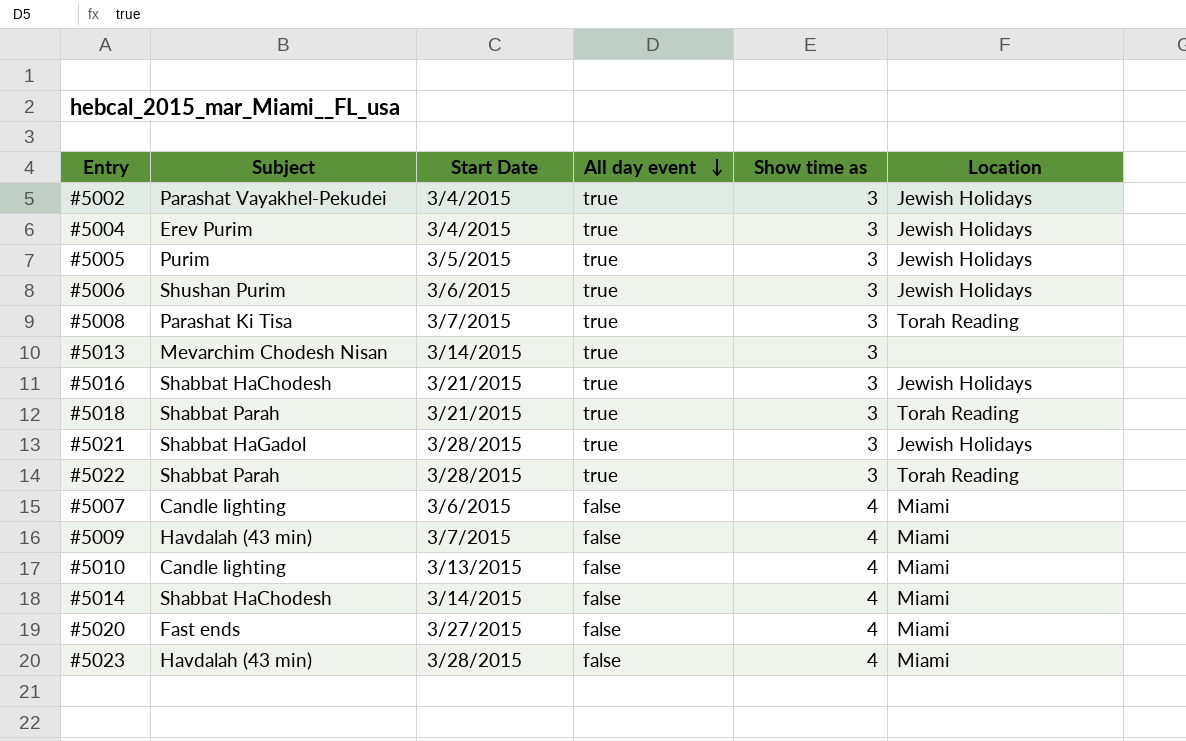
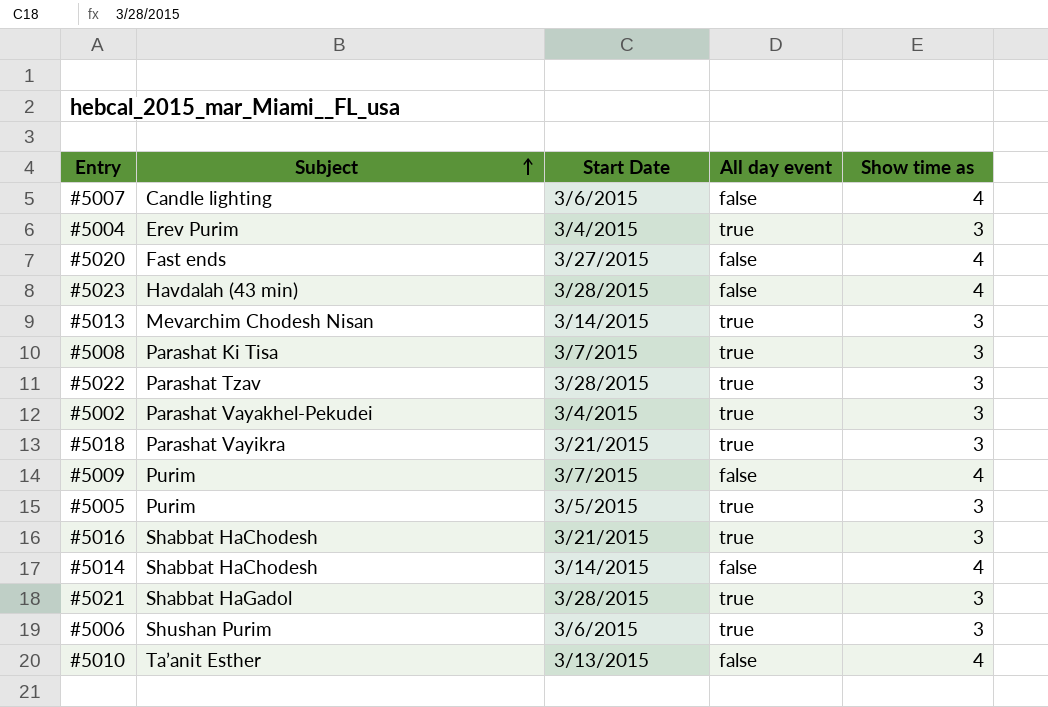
row order: All day event descending -> Subject ascending
column Location | position: 6 -> none
#5022 | Subject: Shabbat Parah -> Parashat Tzav
#5018 | Subject: Shabbat Parah -> Parashat Vayikra
#5009 | Subject: Havdalah (43 min) -> Purim
#5010 | Subject: Candle lighting -> Ta’anit Esther

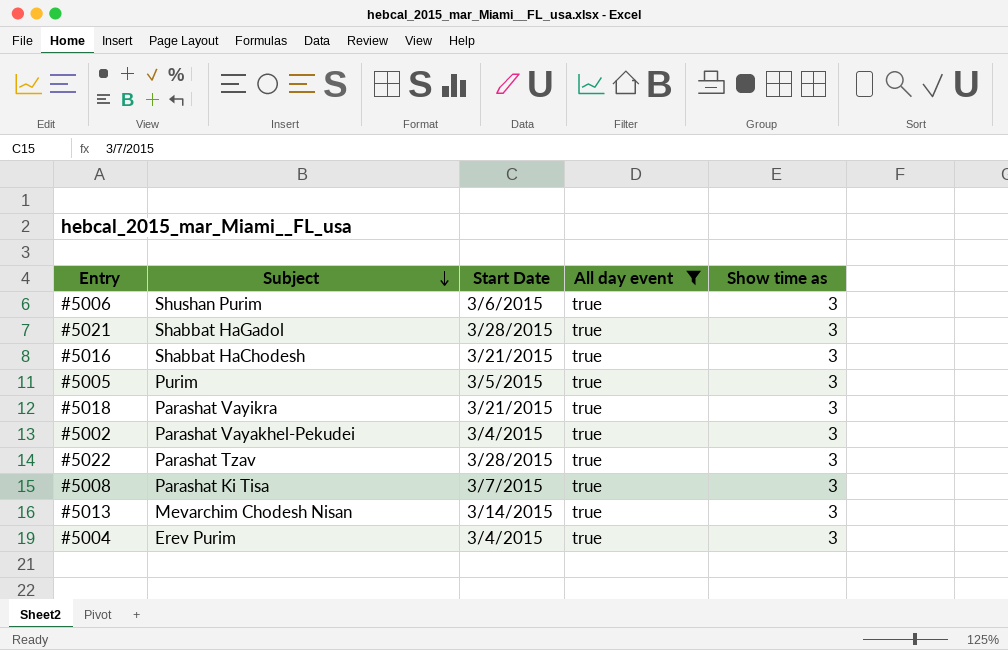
filter: none -> All day event = true
row order: Subject ascending -> Subject descending

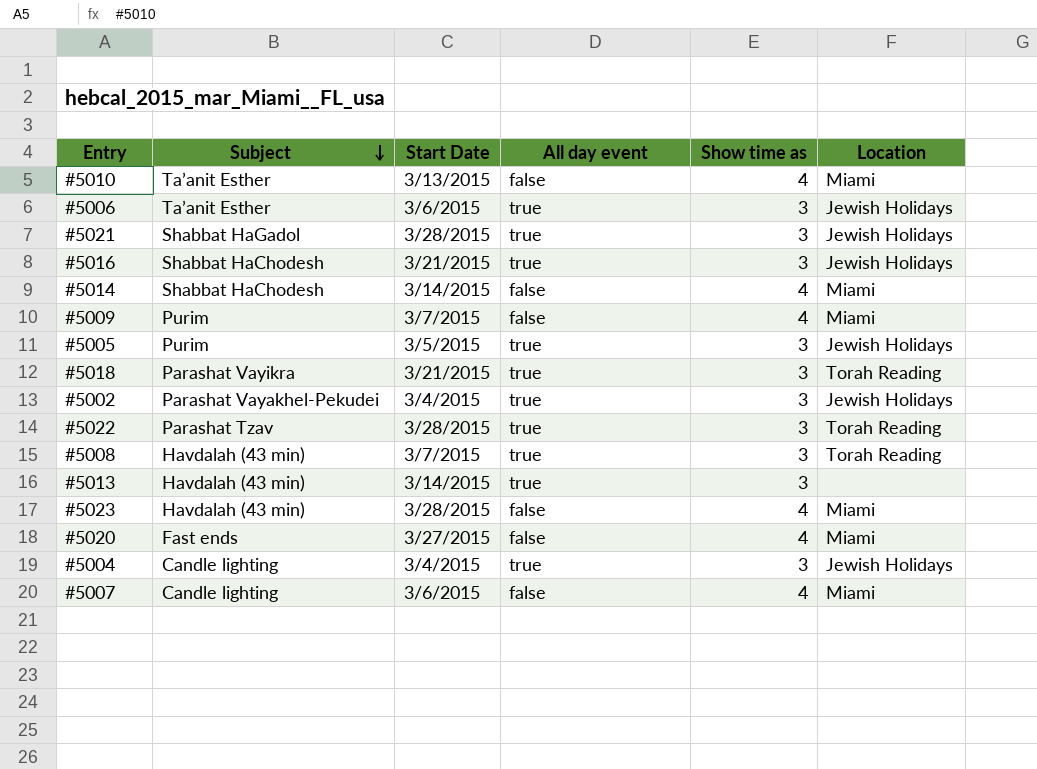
filter: All day event = true -> none
column Location | position: none -> 6
#5006 | Subject: Shushan Purim -> Ta’anit Esther
#5008 | Subject: Parashat Ki Tisa -> Havdalah (43 min)
#5013 | Subject: Mevarchim Chodesh Nisan -> Havdalah (43 min)
#5004 | Subject: Erev Purim -> Candle lighting

